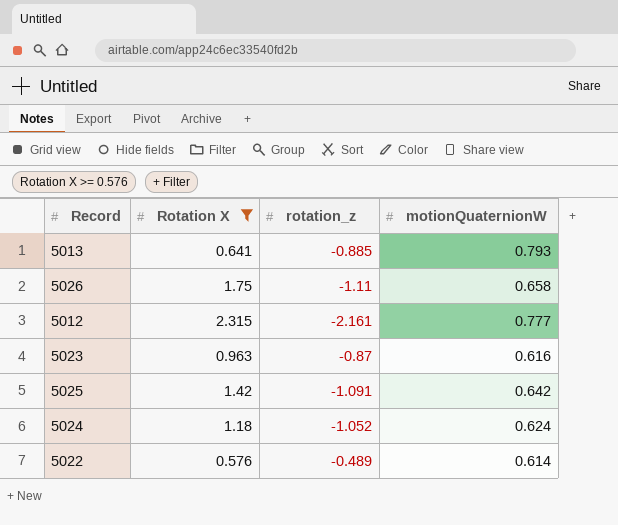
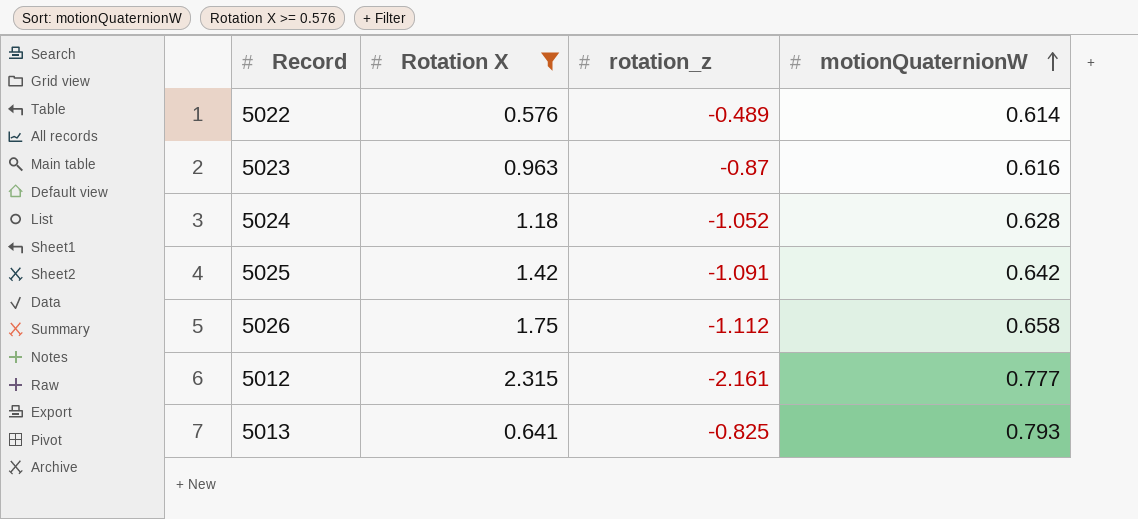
row order: none -> motionQuaternionW ascending
5024 | motionQuaternionW: 0.624 -> 0.628
5026 | rotation_z: -1.11 -> -1.112
5013 | rotation_z: -0.885 -> -0.825

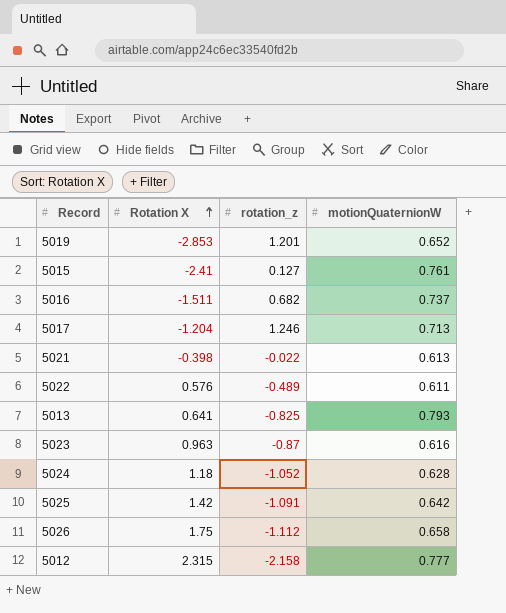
filter: Rotation X >= 0.576 -> none
row order: motionQuaternionW ascending -> Rotation X ascending
5022 | motionQuaternionW: 0.614 -> 0.611
5012 | rotation_z: -2.161 -> -2.158

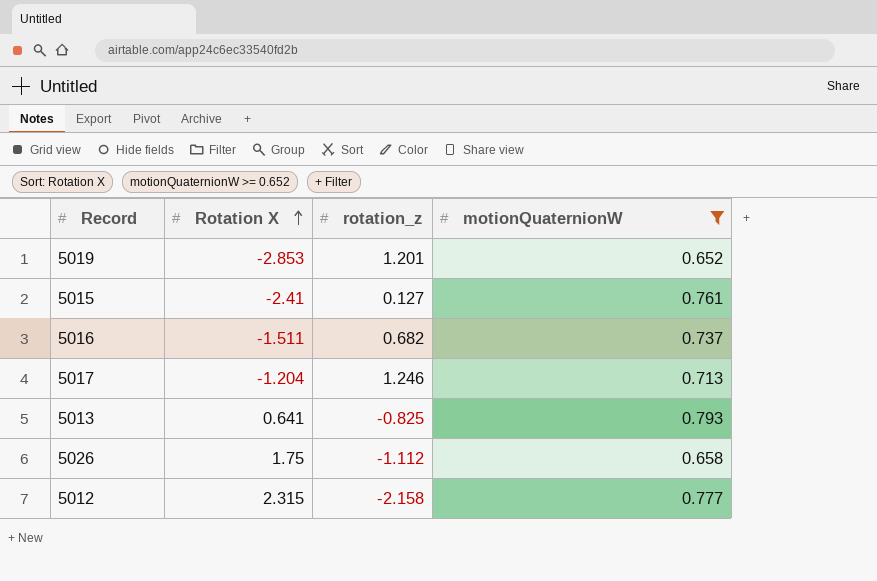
filter: none -> motionQuaternionW >= 0.652

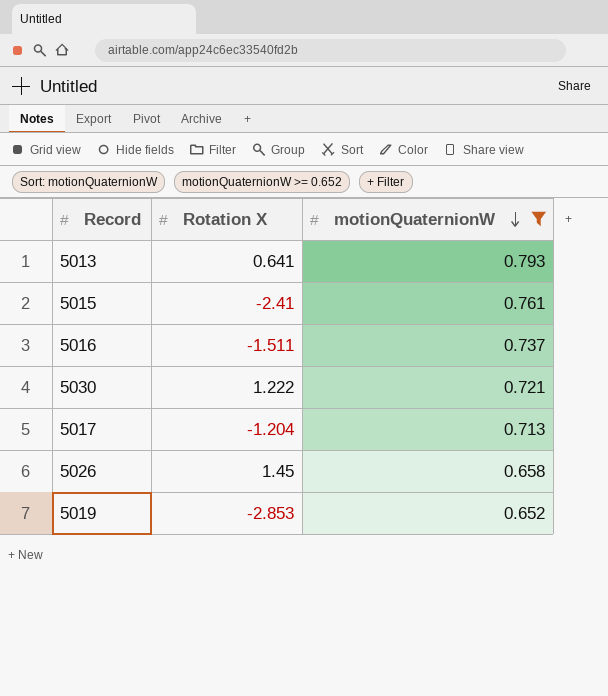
row order: Rotation X ascending -> motionQuaternionW descending
column rotation_z | position: 3 -> none
row 5012: 2.315 | -2.158 | 0.777 -> none
row 5030: none -> 1.222 | 0.721
5026 | Rotation X: 1.75 -> 1.45

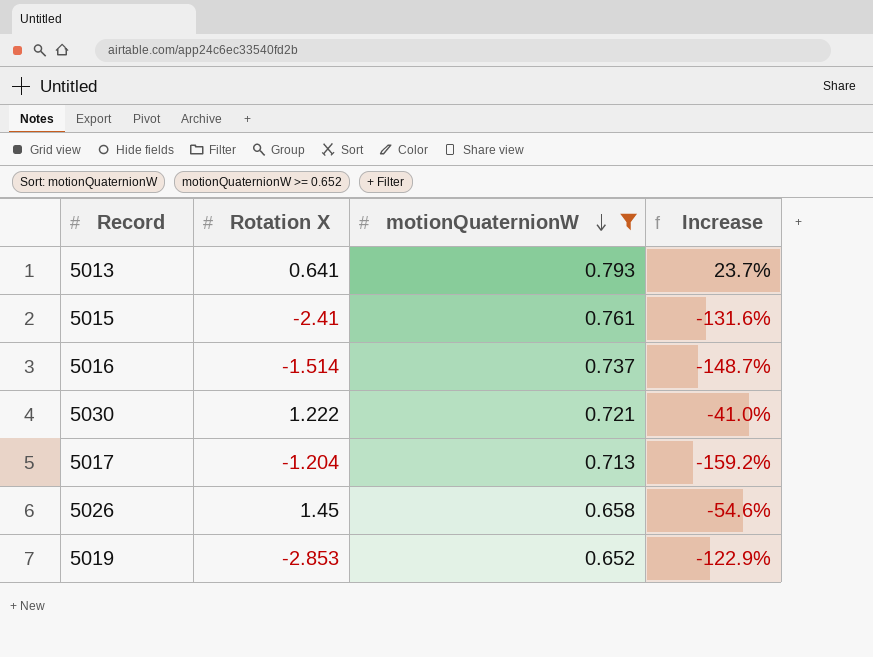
column Increase | formula: none -> ([motionQuaternionW] - [Rotation X]) / [Rotation X]
5016 | Rotation X: -1.511 -> -1.514

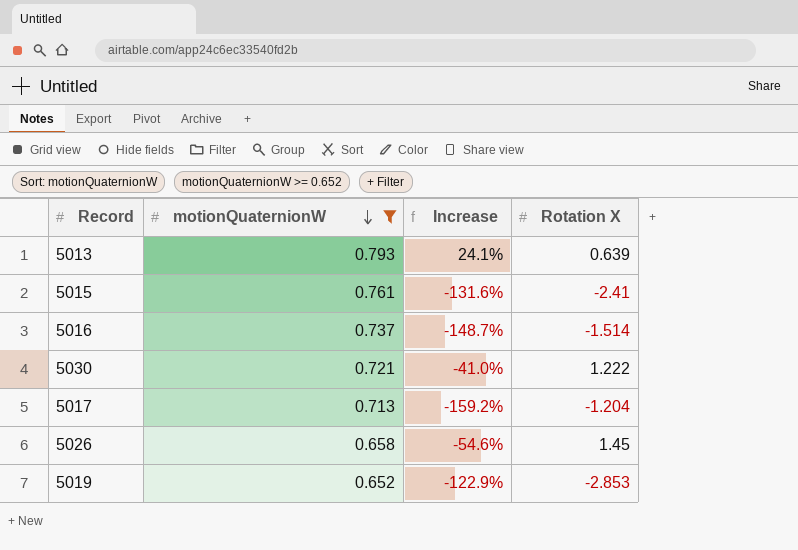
column Rotation X | position: 2 -> 4
5013 | Increase: 23.7% -> 24.1%
5013 | Rotation X: 0.641 -> 0.639

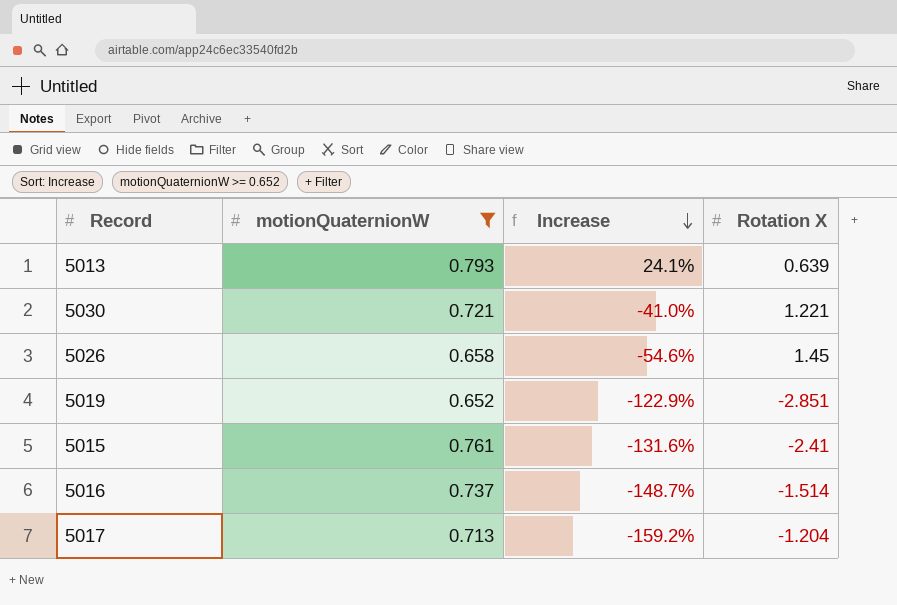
row order: motionQuaternionW descending -> Increase descending
5030 | Rotation X: 1.222 -> 1.221
5019 | Rotation X: -2.853 -> -2.851

